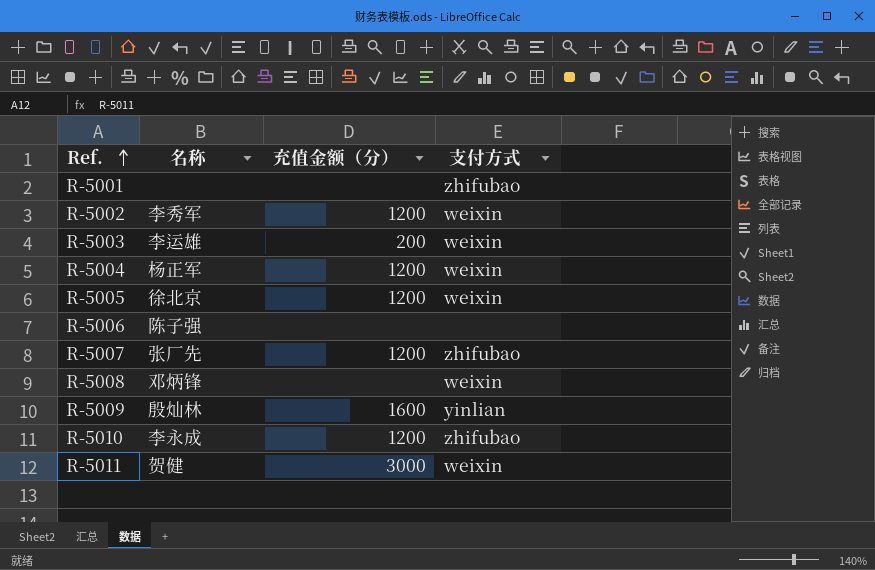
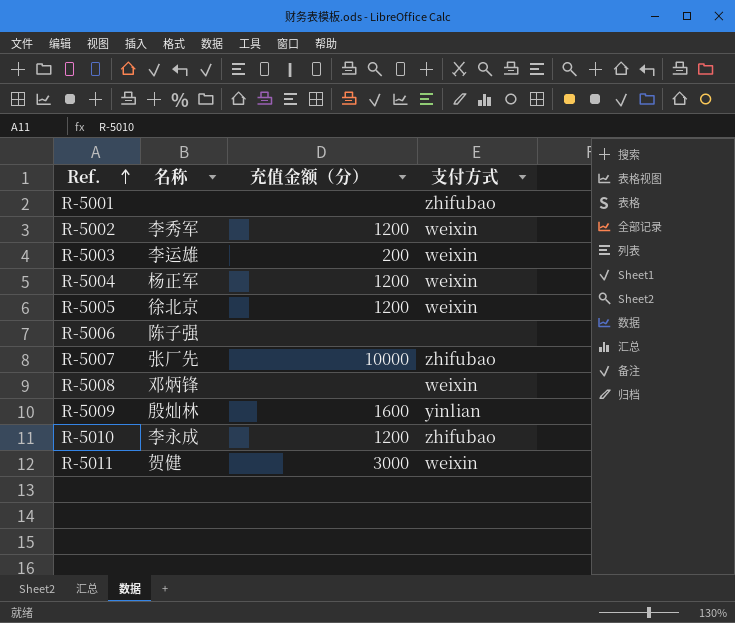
R-5007 | 充值金额（分）: 1200 -> 10000

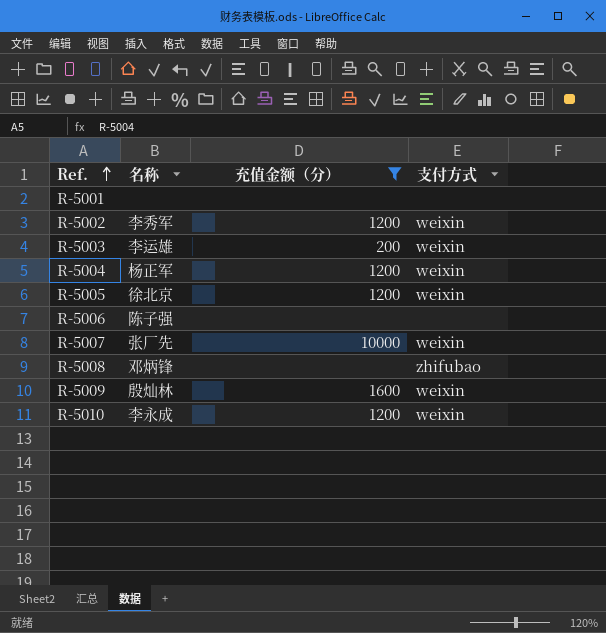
filter: none -> 充值金额（分） != 3000
R-5001 | 支付方式: zhifubao -> none
R-5007 | 支付方式: zhifubao -> weixin
R-5008 | 支付方式: weixin -> zhifubao
R-5009 | 支付方式: yinlian -> weixin
R-5010 | 支付方式: zhifubao -> weixin

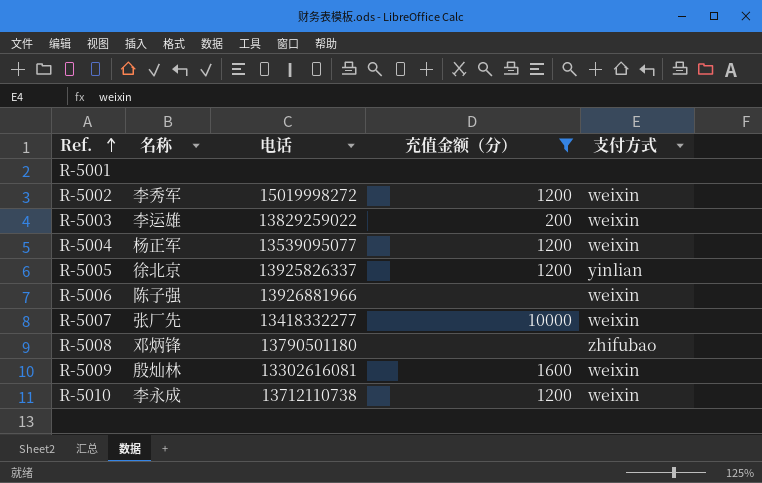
column 电话 | position: none -> 3
R-5005 | 支付方式: weixin -> yinlian
R-5006 | 支付方式: none -> weixin

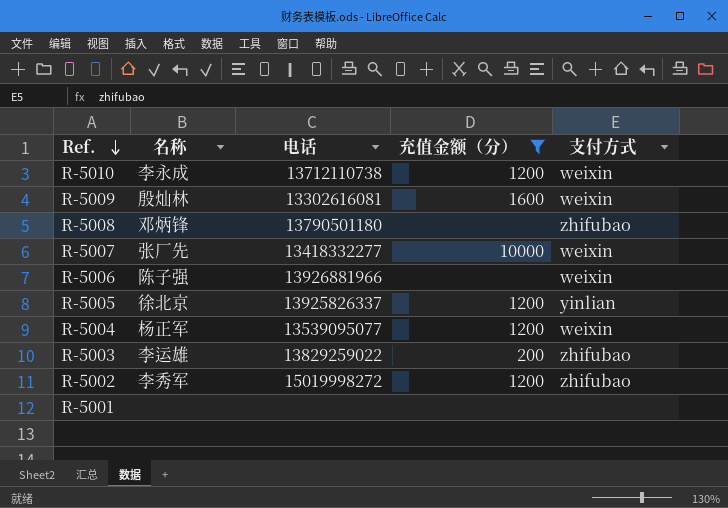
row order: Ref. ascending -> Ref. descending
R-5003 | 支付方式: weixin -> zhifubao
R-5002 | 支付方式: weixin -> zhifubao

